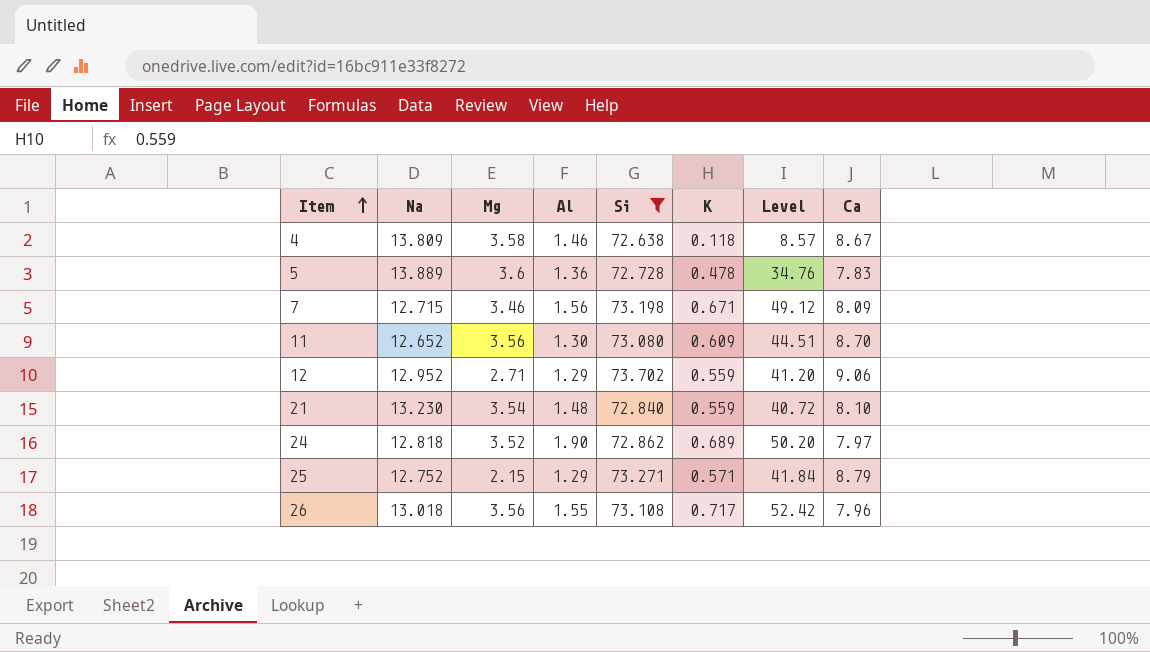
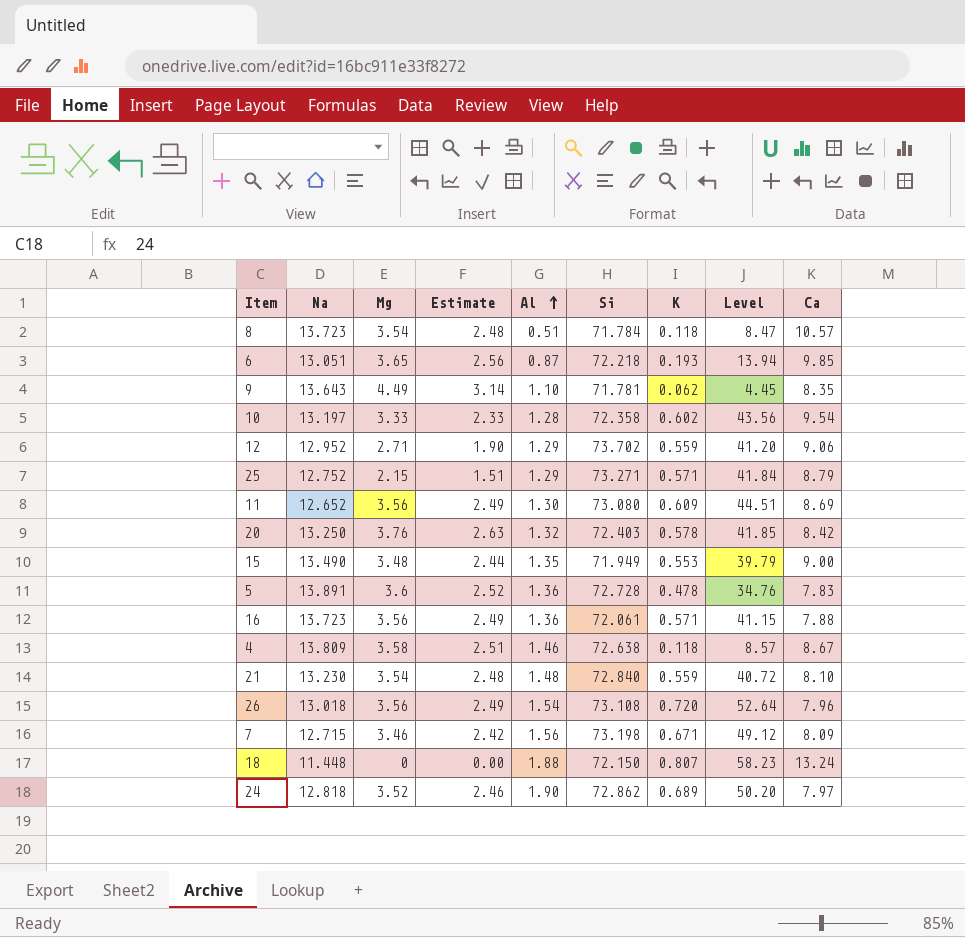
filter: Si >= 72.638 -> none
row order: Item ascending -> Al ascending
column Estimate | formula: none -> [Mg] * 0.7
11 | Ca: 8.70 -> 8.69
5 | Na: 13.889 -> 13.891
26 | Al: 1.55 -> 1.54
26 | K: 0.717 -> 0.720
26 | Level: 52.42 -> 52.64

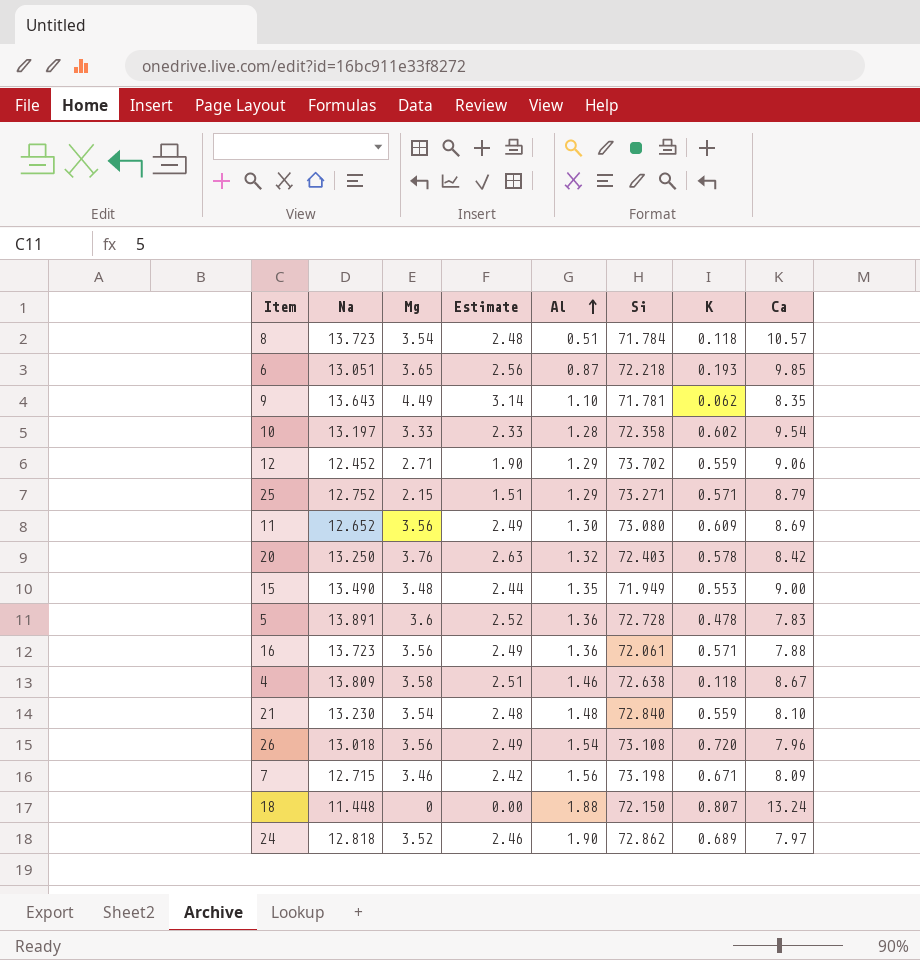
column Level | formula: [Si] * [K] -> none
12 | Na: 12.952 -> 12.452

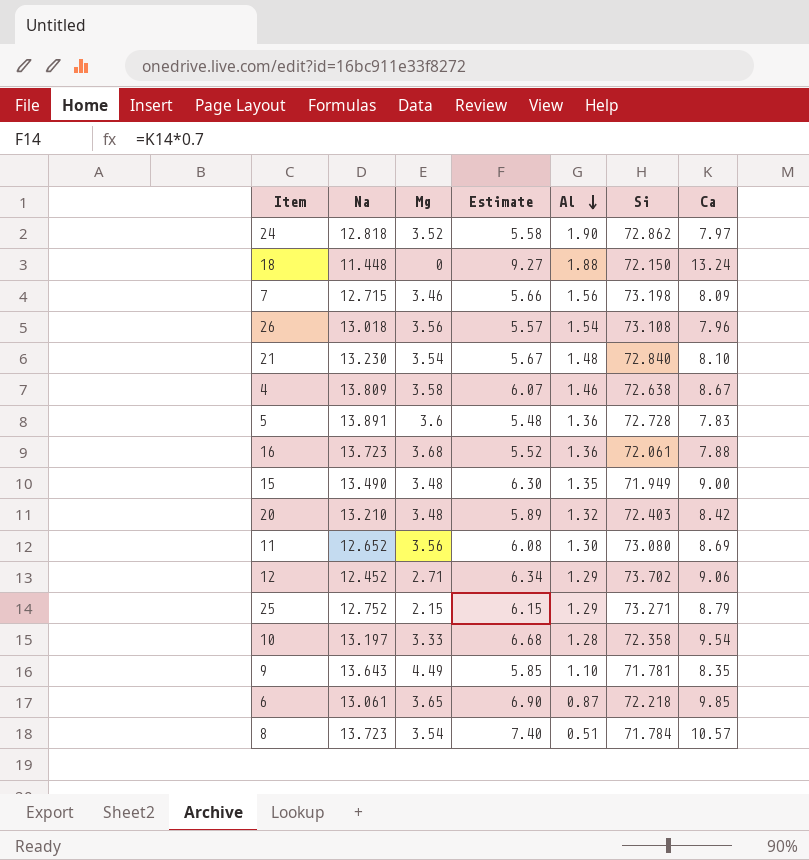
row order: Al ascending -> Al descending
column K | position: 7 -> none
column Estimate | formula: [Mg] * 0.7 -> [Ca] * 0.7
16 | Mg: 3.56 -> 3.68
20 | Na: 13.250 -> 13.210
20 | Mg: 3.76 -> 3.48
6 | Na: 13.051 -> 13.061

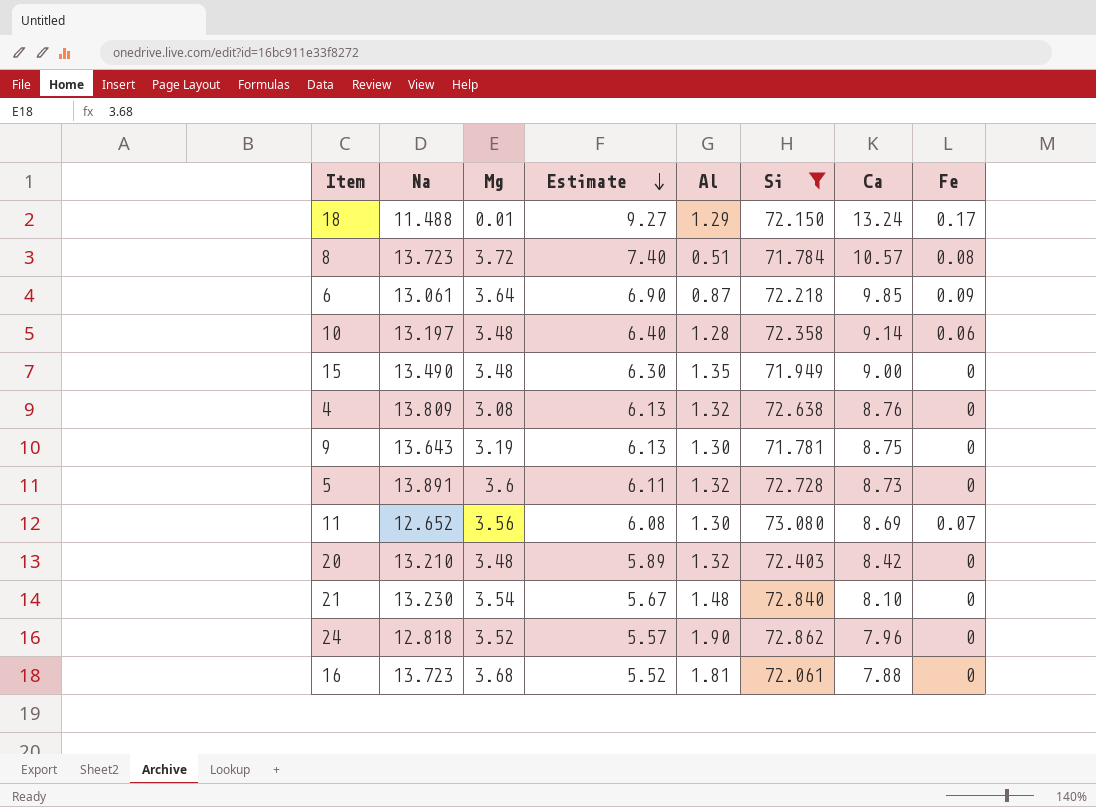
filter: none -> Si <= 73.080
row order: Al descending -> Estimate descending
column Fe | position: none -> 8
18 | Na: 11.448 -> 11.488
18 | Mg: 0 -> 0.01
18 | Al: 1.88 -> 1.29
8 | Mg: 3.54 -> 3.72
6 | Mg: 3.65 -> 3.64
10 | Mg: 3.33 -> 3.48
10 | Estimate: 6.68 -> 6.40
10 | Ca: 9.54 -> 9.14
4 | Mg: 3.58 -> 3.08
4 | Estimate: 6.07 -> 6.13
4 | Al: 1.46 -> 1.32
4 | Ca: 8.67 -> 8.76
9 | Mg: 4.49 -> 3.19
9 | Estimate: 5.85 -> 6.13
9 | Al: 1.10 -> 1.30
9 | Ca: 8.35 -> 8.75
5 | Estimate: 5.48 -> 6.11
5 | Al: 1.36 -> 1.32
5 | Ca: 7.83 -> 8.73
24 | Estimate: 5.58 -> 5.57
24 | Ca: 7.97 -> 7.96
16 | Al: 1.36 -> 1.81

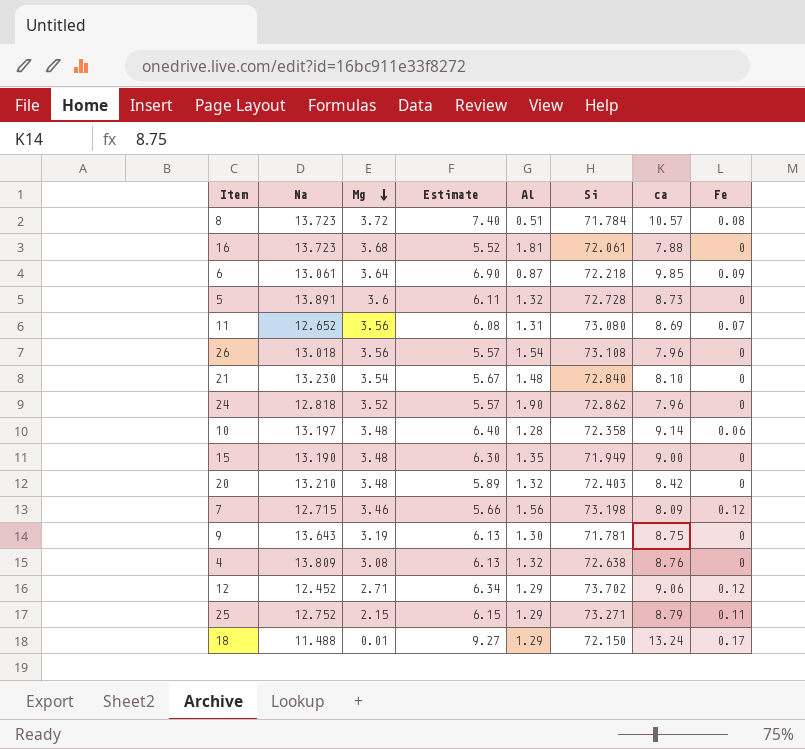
filter: Si <= 73.080 -> none
row order: Estimate descending -> Mg descending
column name: Ca -> ca
11 | Al: 1.30 -> 1.31
15 | Na: 13.490 -> 13.190

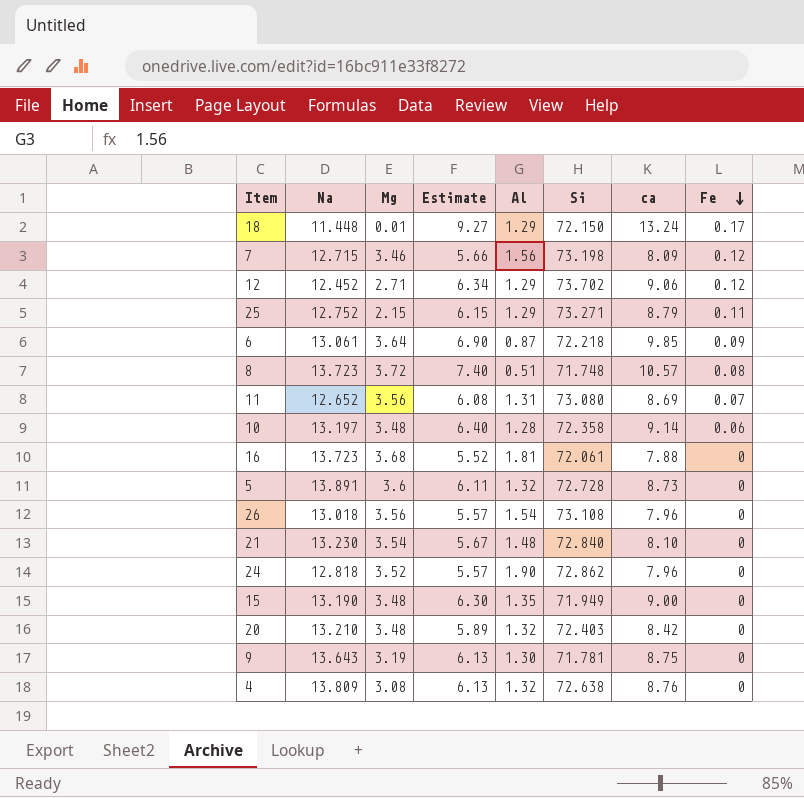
row order: Mg descending -> Fe descending
18 | Na: 11.488 -> 11.448
8 | Si: 71.784 -> 71.748

